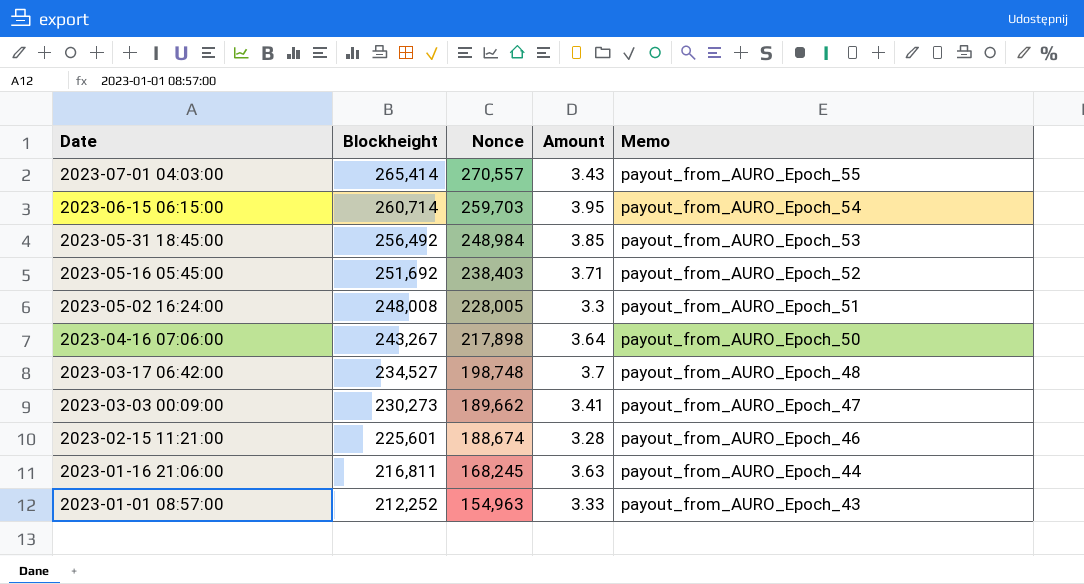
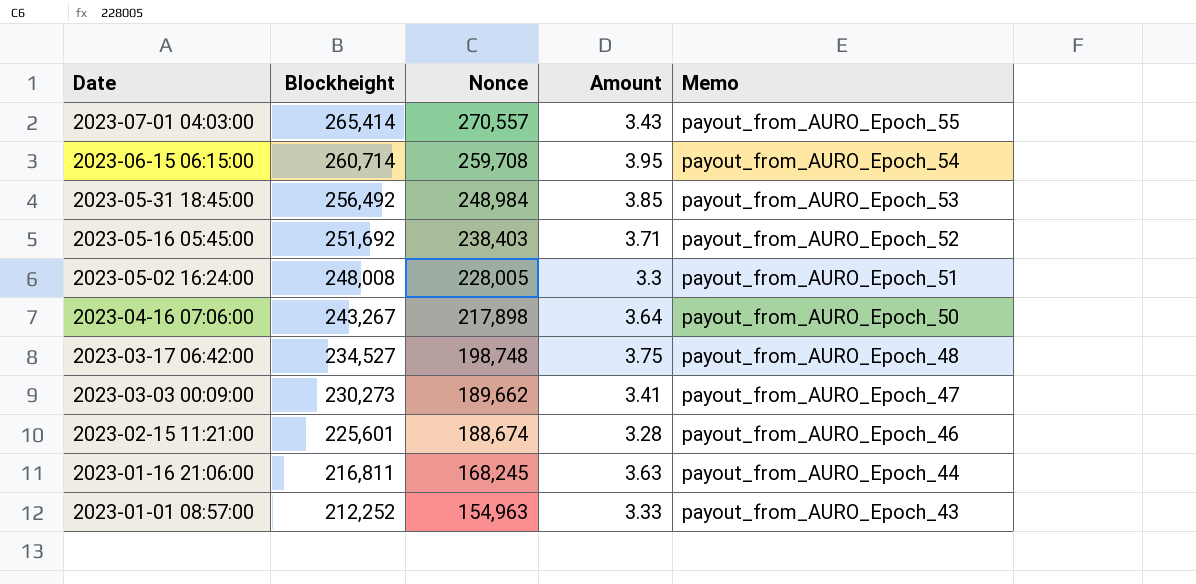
2023-06-15 06:15:00 | Nonce: 259,703 -> 259,708
2023-03-17 06:42:00 | Amount: 3.7 -> 3.75

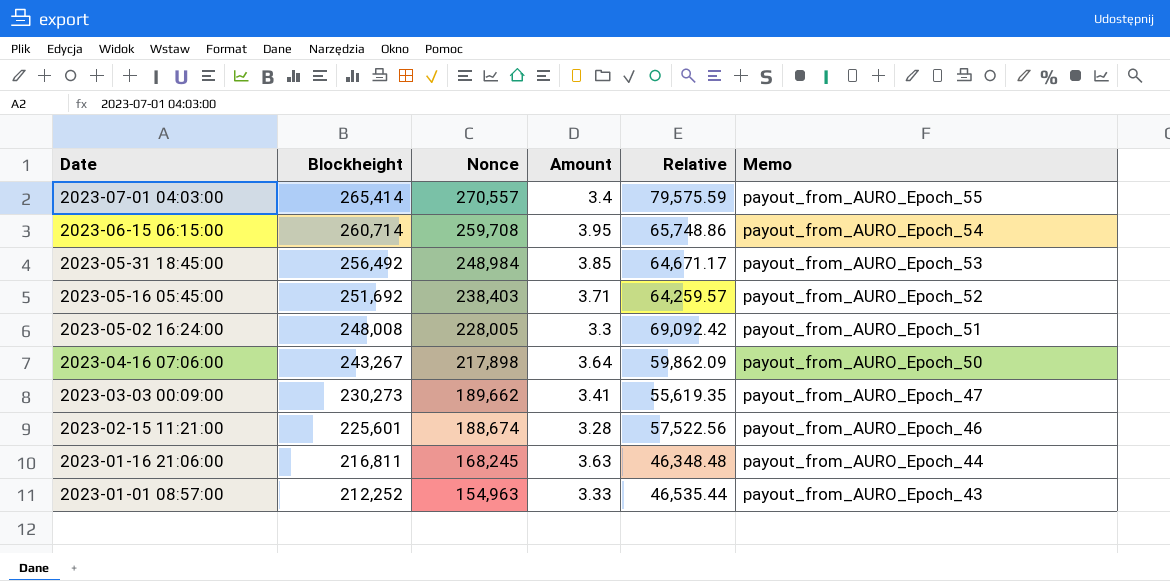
column Relative | formula: none -> [Nonce] / [Amount]
row 2023-03-17 06:42:00: 234,527 | 198,748 | 3.75 | payout_from_AURO_Epoch_48 -> none
2023-07-01 04:03:00 | Amount: 3.43 -> 3.4

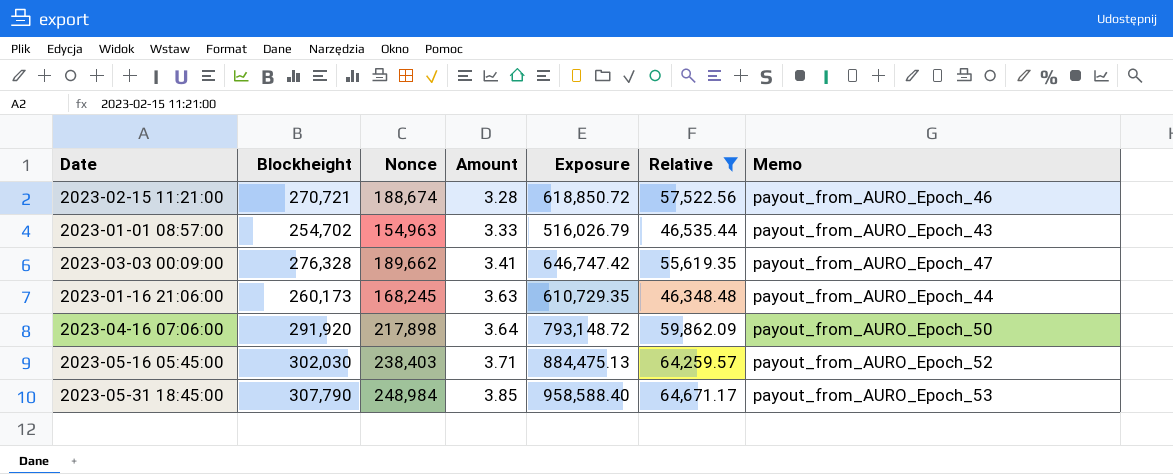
filter: none -> Relative <= 64,671.17
row order: Date descending -> Amount ascending
column Exposure | formula: none -> [Nonce] * [Amount]
2023-02-15 11:21:00 | Blockheight: 225,601 -> 270,721
2023-01-01 08:57:00 | Blockheight: 212,252 -> 254,702
2023-03-03 00:09:00 | Blockheight: 230,273 -> 276,328
2023-01-16 21:06:00 | Blockheight: 216,811 -> 260,173
2023-04-16 07:06:00 | Blockheight: 243,267 -> 291,920
2023-05-16 05:45:00 | Blockheight: 251,692 -> 302,030
2023-05-31 18:45:00 | Blockheight: 256,492 -> 307,790

